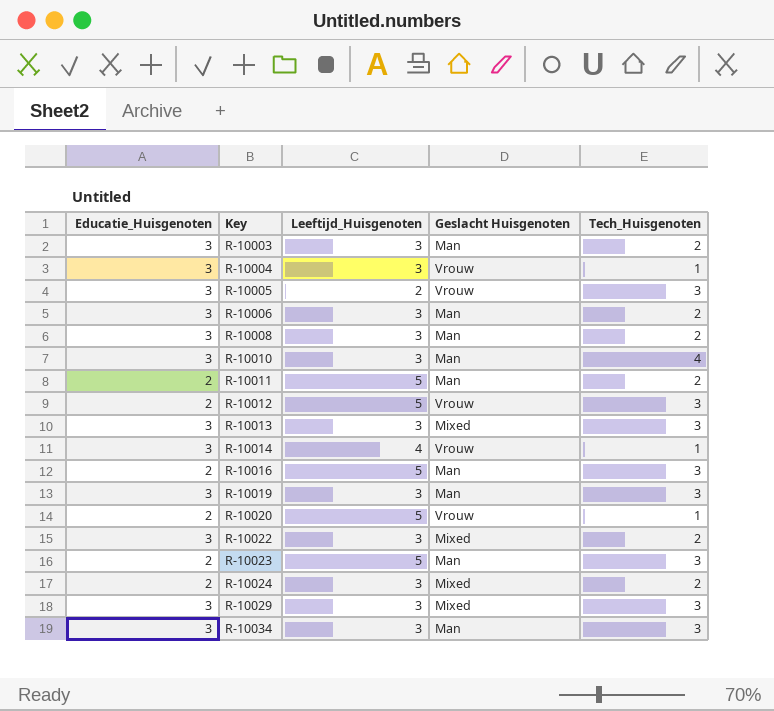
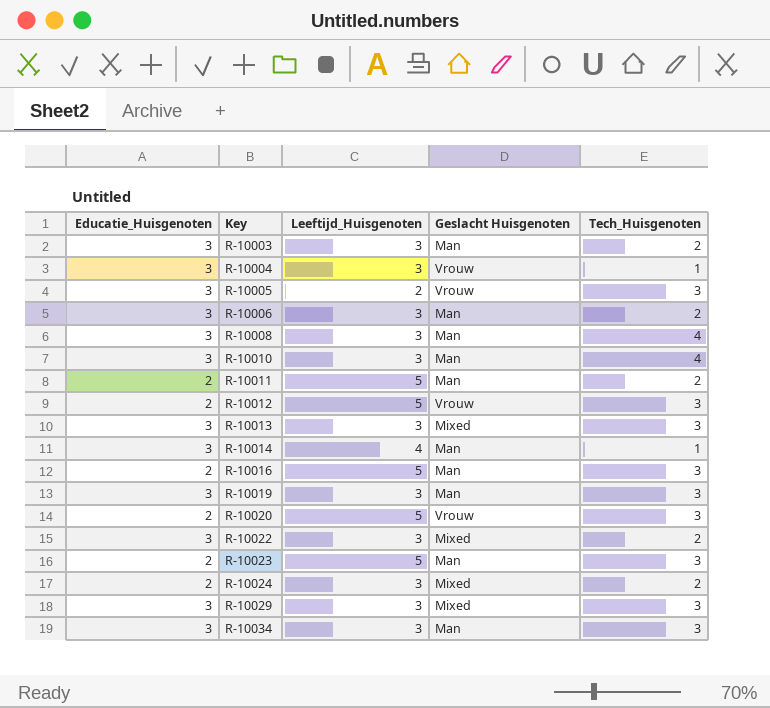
R-10008 | Tech_Huisgenoten: 2 -> 4
R-10014 | Geslacht Huisgenoten: Vrouw -> Man
R-10020 | Tech_Huisgenoten: 1 -> 3

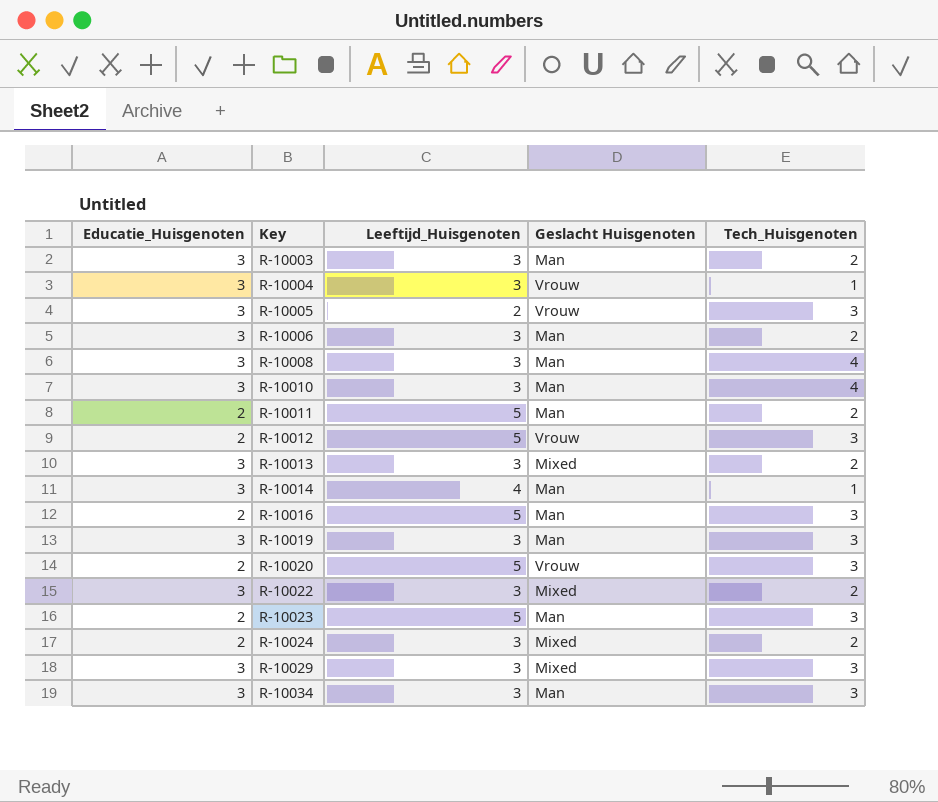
R-10013 | Tech_Huisgenoten: 3 -> 2

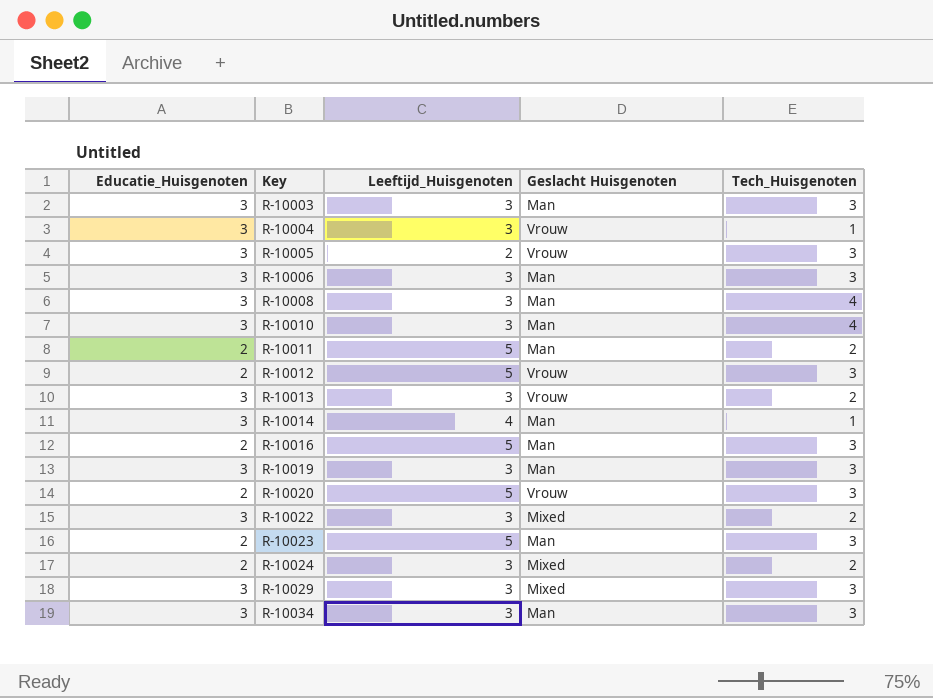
R-10003 | Tech_Huisgenoten: 2 -> 3
R-10006 | Tech_Huisgenoten: 2 -> 3
R-10013 | Geslacht Huisgenoten: Mixed -> Vrouw

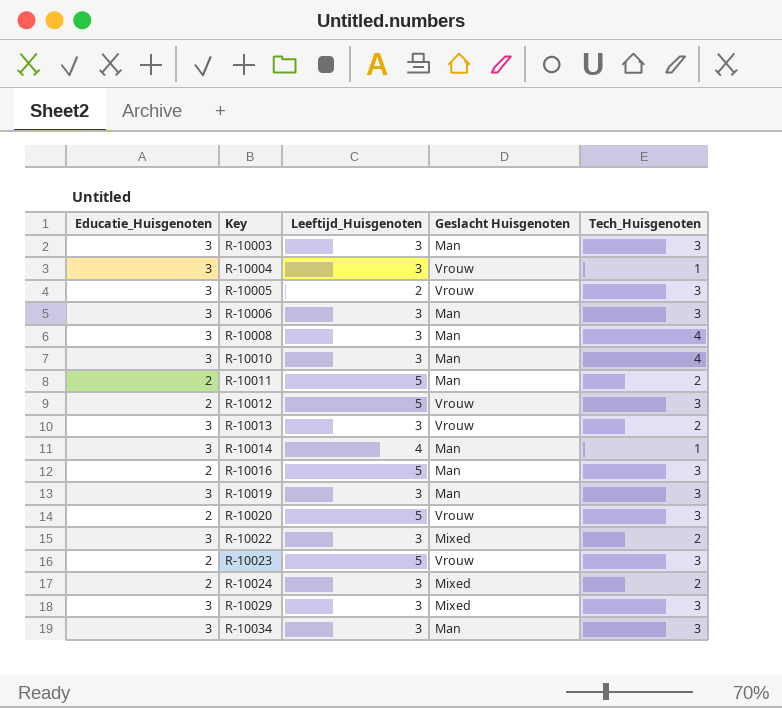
R-10023 | Geslacht Huisgenoten: Man -> Vrouw

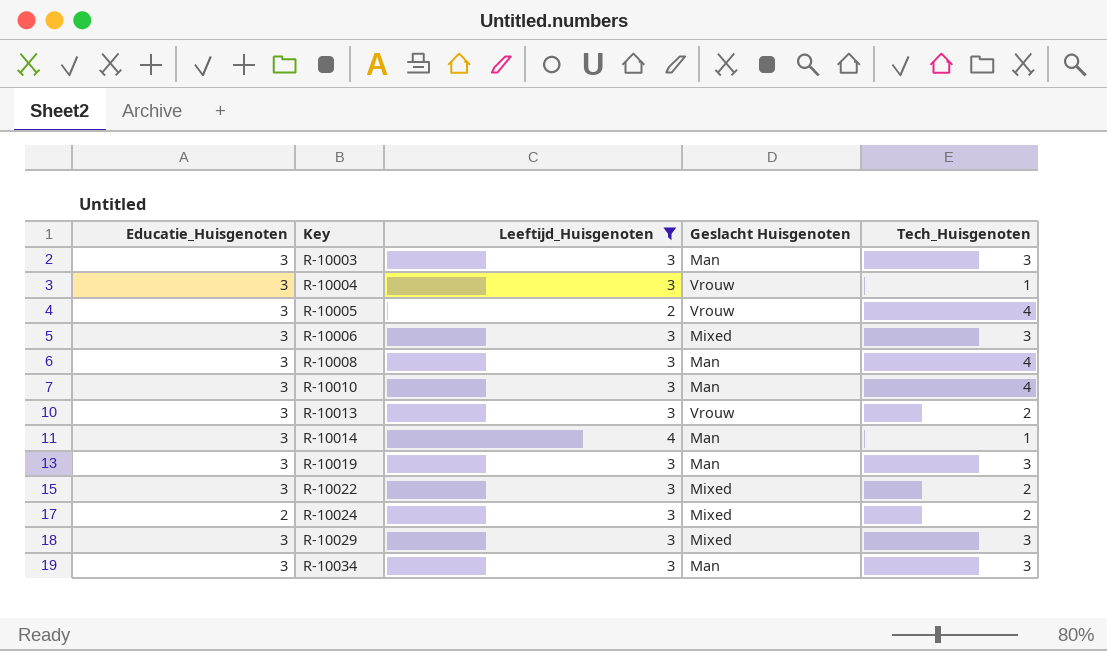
filter: none -> Leeftijd_Huisgenoten != 5
R-10005 | Tech_Huisgenoten: 3 -> 4
R-10006 | Geslacht Huisgenoten: Man -> Mixed

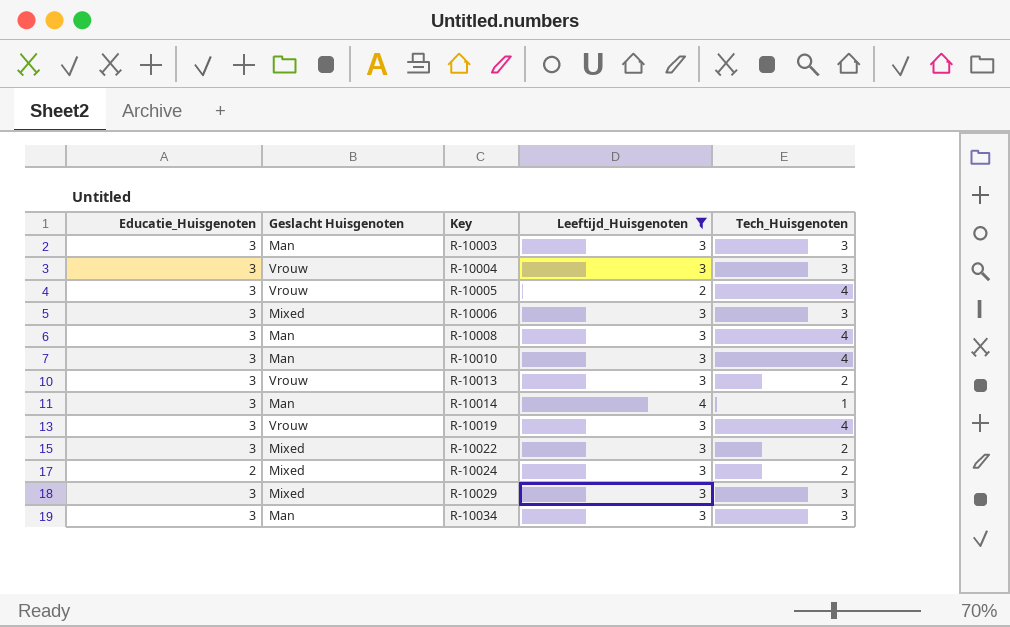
column Geslacht Huisgenoten | position: 4 -> 2
R-10004 | Tech_Huisgenoten: 1 -> 3
R-10019 | Geslacht Huisgenoten: Man -> Vrouw
R-10019 | Tech_Huisgenoten: 3 -> 4

